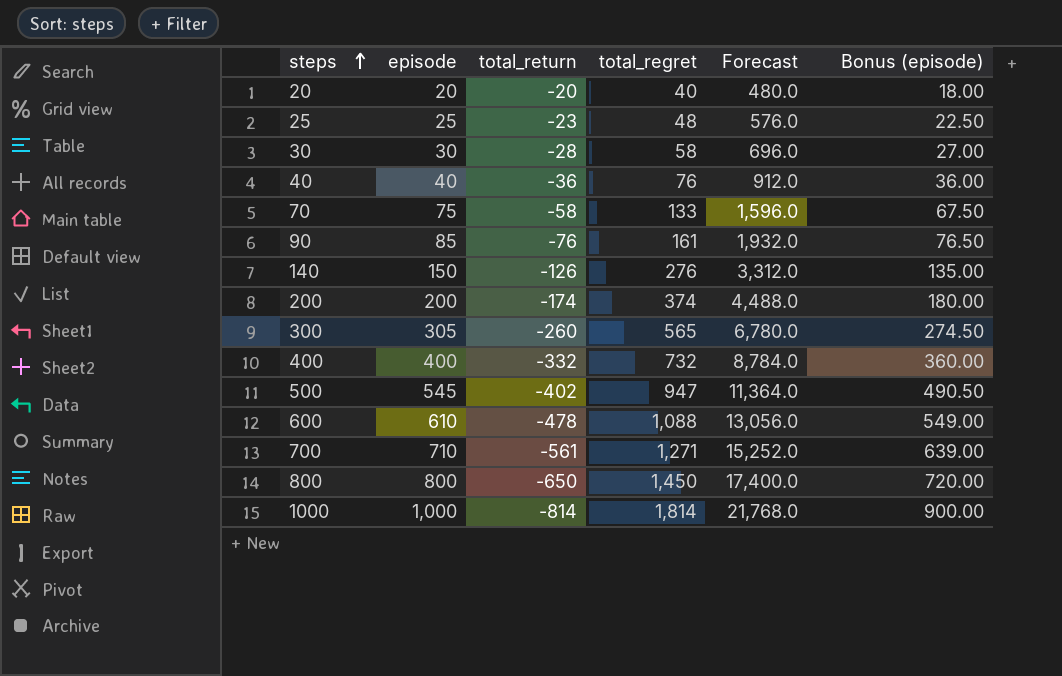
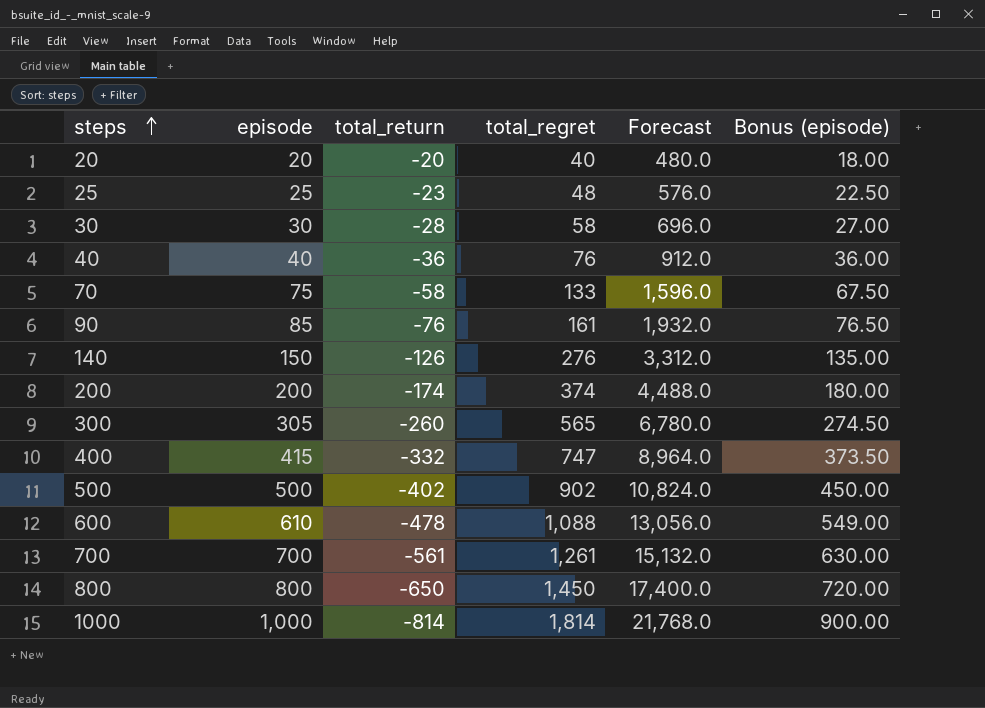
400 | episode: 400 -> 415
400 | total_regret: 732 -> 747
400 | Forecast: 8,784.0 -> 8,964.0
400 | Bonus (episode): 360.00 -> 373.50
500 | episode: 545 -> 500
500 | total_regret: 947 -> 902
500 | Forecast: 11,364.0 -> 10,824.0
500 | Bonus (episode): 490.50 -> 450.00
700 | episode: 710 -> 700
700 | total_regret: 1,271 -> 1,261
700 | Forecast: 15,252.0 -> 15,132.0
700 | Bonus (episode): 639.00 -> 630.00

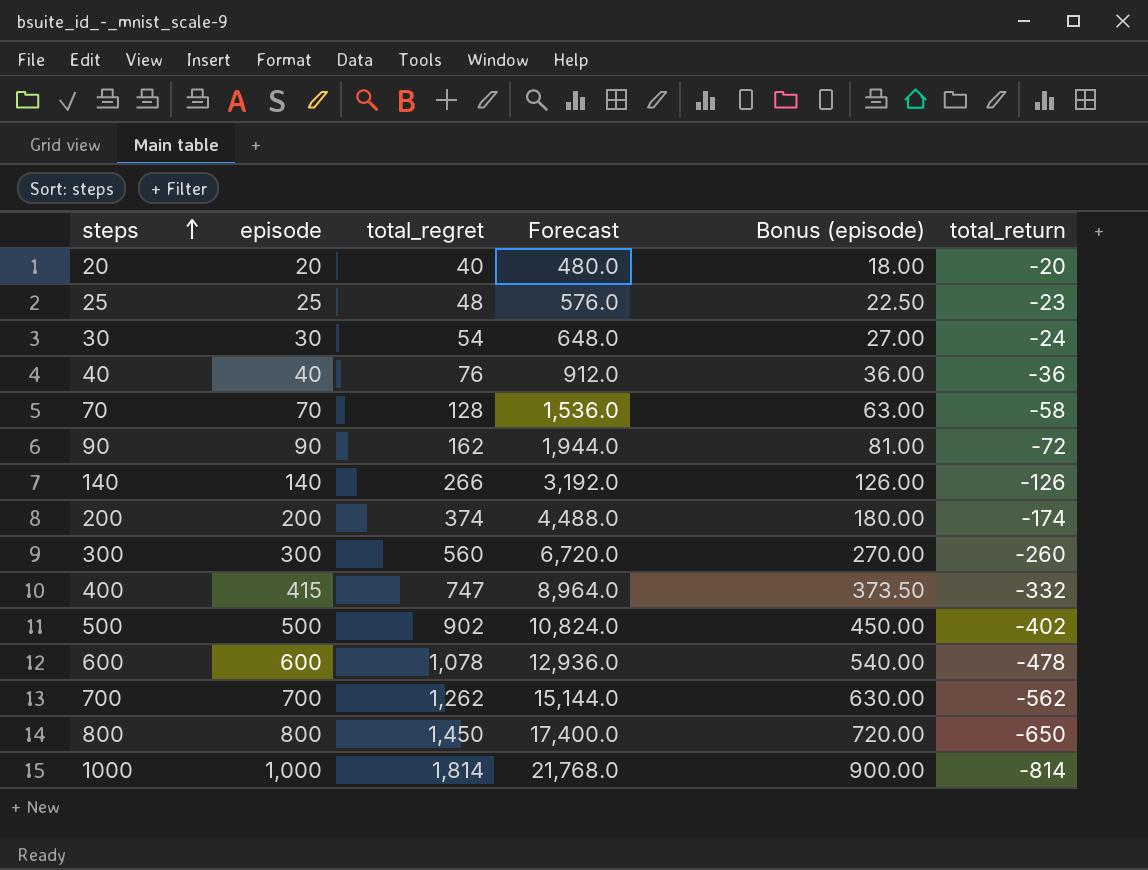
column total_return | position: 3 -> 6
30 | total_regret: 58 -> 54
30 | Forecast: 696.0 -> 648.0
30 | total_return: -28 -> -24
70 | episode: 75 -> 70
70 | total_regret: 133 -> 128
70 | Forecast: 1,596.0 -> 1,536.0
70 | Bonus (episode): 67.50 -> 63.00
90 | episode: 85 -> 90
90 | total_regret: 161 -> 162
90 | Forecast: 1,932.0 -> 1,944.0
90 | Bonus (episode): 76.50 -> 81.00
90 | total_return: -76 -> -72
140 | episode: 150 -> 140
140 | total_regret: 276 -> 266
140 | Forecast: 3,312.0 -> 3,192.0
140 | Bonus (episode): 135.00 -> 126.00
300 | episode: 305 -> 300
300 | total_regret: 565 -> 560
300 | Forecast: 6,780.0 -> 6,720.0
300 | Bonus (episode): 274.50 -> 270.00
600 | episode: 610 -> 600
600 | total_regret: 1,088 -> 1,078
600 | Forecast: 13,056.0 -> 12,936.0
600 | Bonus (episode): 549.00 -> 540.00
700 | total_regret: 1,261 -> 1,262
700 | Forecast: 15,132.0 -> 15,144.0
700 | total_return: -561 -> -562

